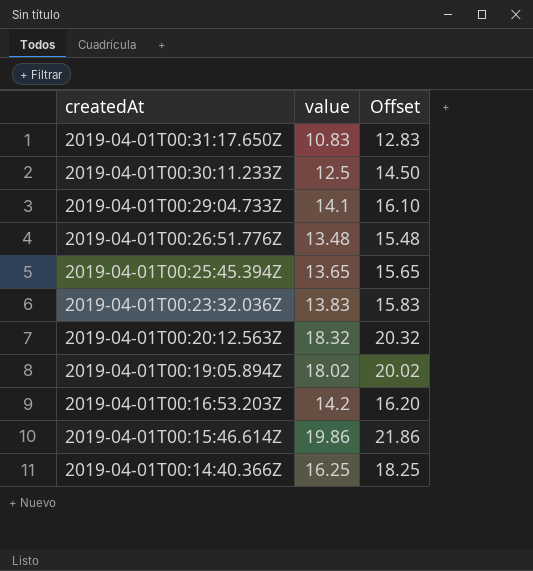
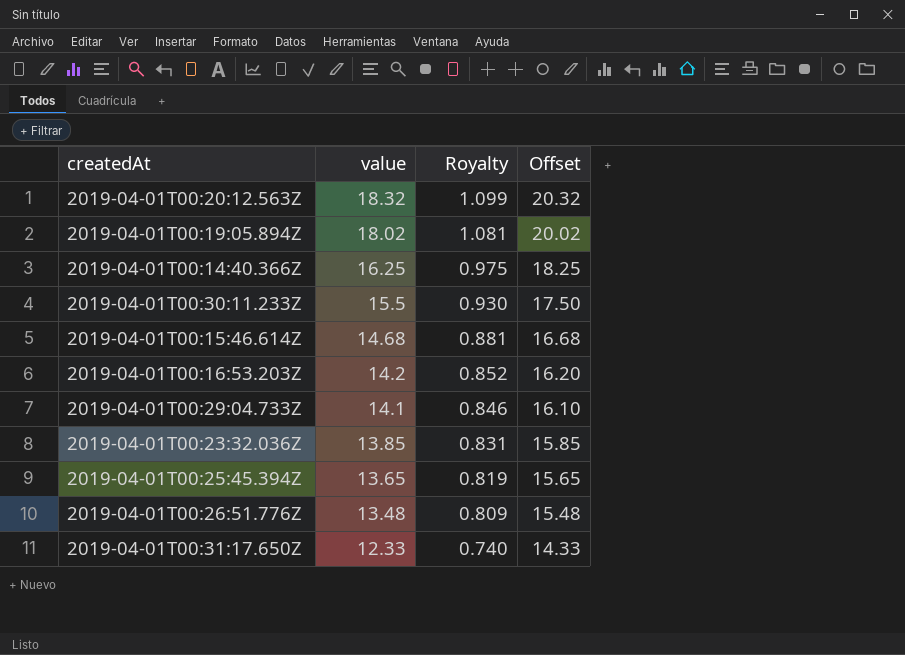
row order: createdAt descending -> value descending
column Royalty | formula: none -> [value] * 0.06
2019-04-01T00:30:11.233Z | value: 12.5 -> 15.5
2019-04-01T00:30:11.233Z | Offset: 14.50 -> 17.50
2019-04-01T00:15:46.614Z | value: 19.86 -> 14.68
2019-04-01T00:15:46.614Z | Offset: 21.86 -> 16.68
2019-04-01T00:23:32.036Z | value: 13.83 -> 13.85
2019-04-01T00:23:32.036Z | Offset: 15.83 -> 15.85
2019-04-01T00:31:17.650Z | value: 10.83 -> 12.33
2019-04-01T00:31:17.650Z | Offset: 12.83 -> 14.33

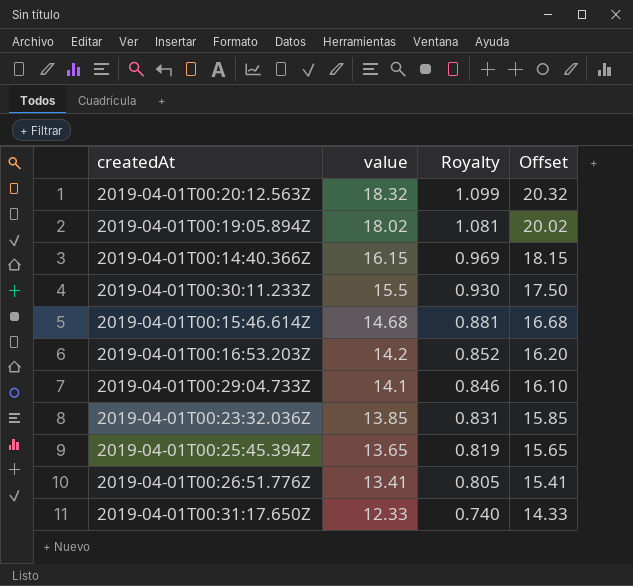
2019-04-01T00:14:40.366Z | value: 16.25 -> 16.15
2019-04-01T00:14:40.366Z | Royalty: 0.975 -> 0.969
2019-04-01T00:14:40.366Z | Offset: 18.25 -> 18.15
2019-04-01T00:26:51.776Z | value: 13.48 -> 13.41
2019-04-01T00:26:51.776Z | Royalty: 0.809 -> 0.805
2019-04-01T00:26:51.776Z | Offset: 15.48 -> 15.41

